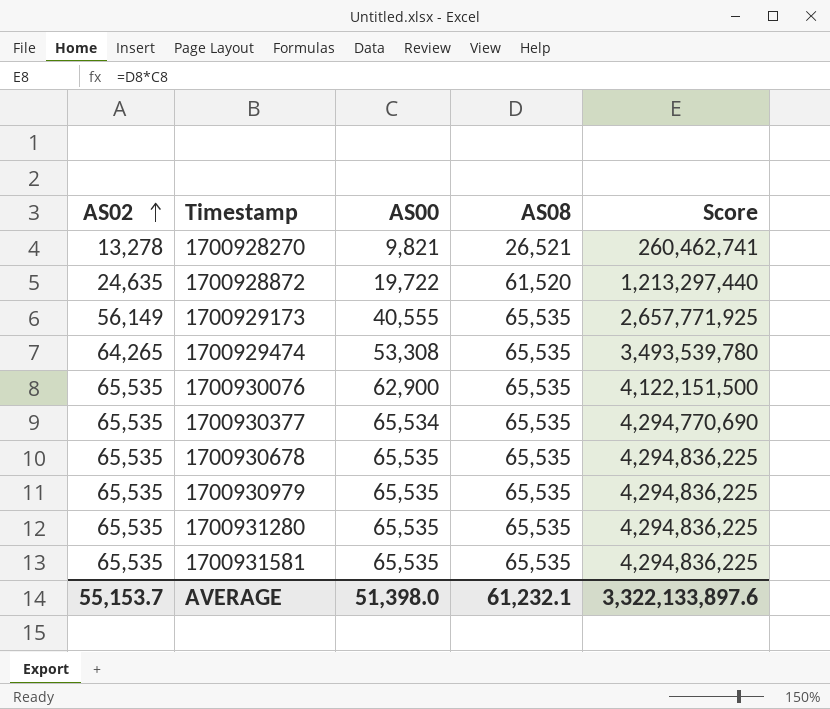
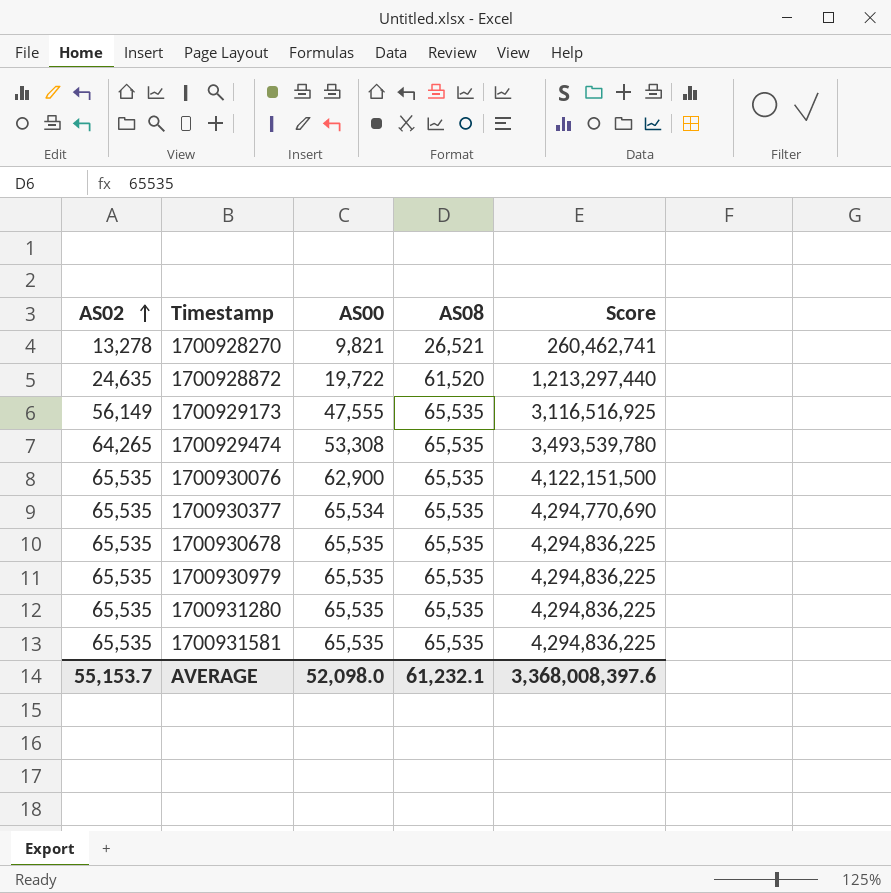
1700929173 | AS00: 40,555 -> 47,555
1700929173 | Score: 2,657,771,925 -> 3,116,516,925
AVERAGE | AS00: 51,398.0 -> 52,098.0
AVERAGE | Score: 3,322,133,897.6 -> 3,368,008,397.6

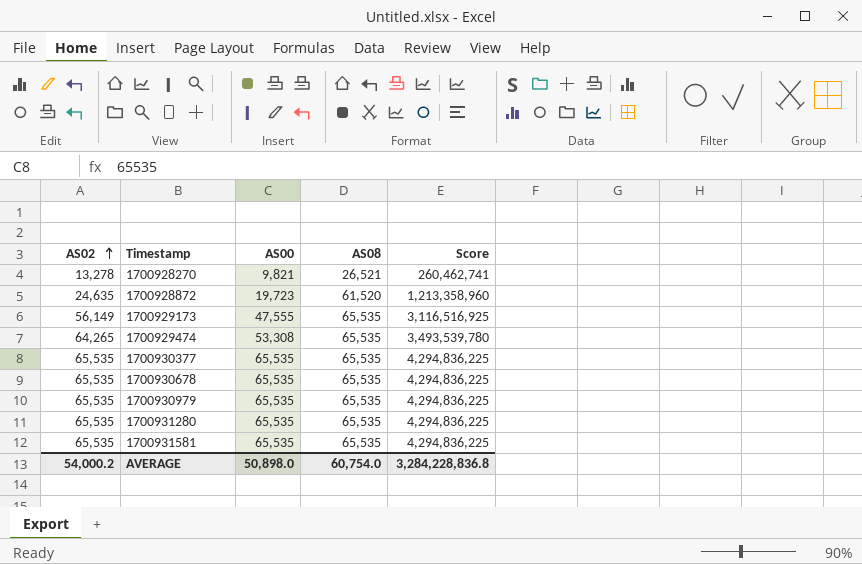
row 1700930076: 65,535 | 62,900 | 65,535 | 4,122,151,500 -> none
1700928872 | AS00: 19,722 -> 19,723
1700928872 | Score: 1,213,297,440 -> 1,213,358,960
1700930377 | AS00: 65,534 -> 65,535
1700930377 | Score: 4,294,770,690 -> 4,294,836,225
AVERAGE | AS02: 55,153.7 -> 54,000.2
AVERAGE | AS00: 52,098.0 -> 50,898.0
AVERAGE | AS08: 61,232.1 -> 60,754.0
AVERAGE | Score: 3,368,008,397.6 -> 3,284,228,836.8

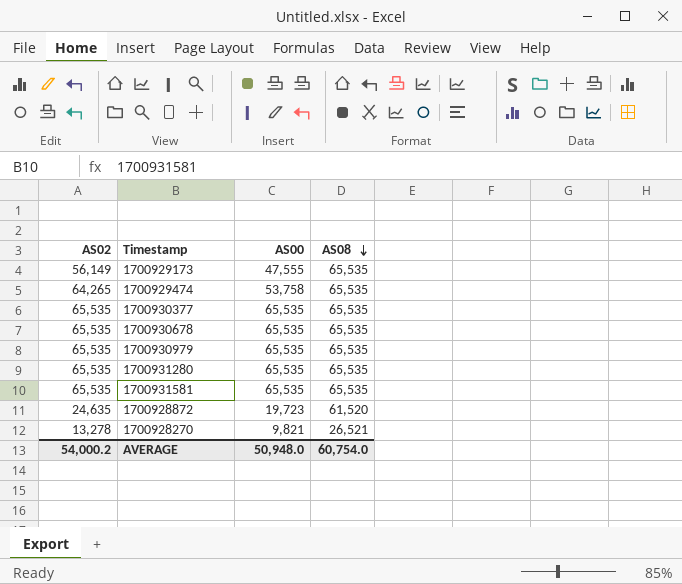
row order: AS02 ascending -> AS08 descending
column Score | formula: [AS00] * [AS08] -> none
1700929474 | AS00: 53,308 -> 53,758
AVERAGE | AS00: 50,898.0 -> 50,948.0

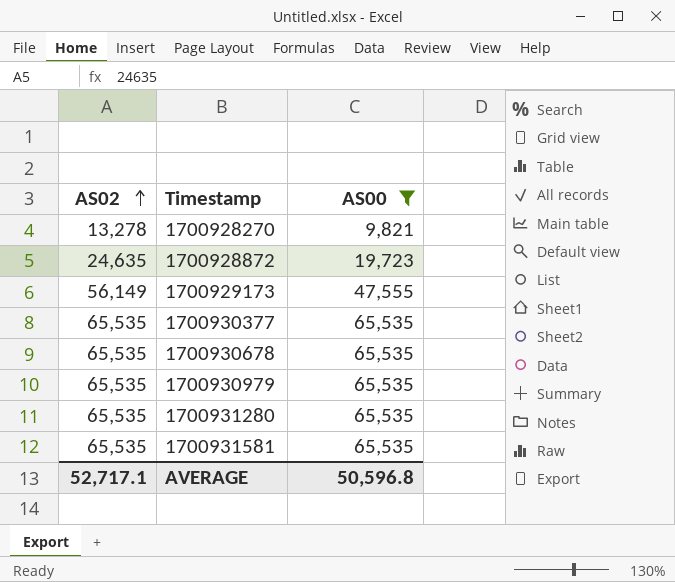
filter: none -> AS00 != 53,758
row order: AS08 descending -> AS02 ascending
column AS08 | position: 4 -> none
AVERAGE | AS02: 54,000.2 -> 52,717.1
AVERAGE | AS00: 50,948.0 -> 50,596.8

